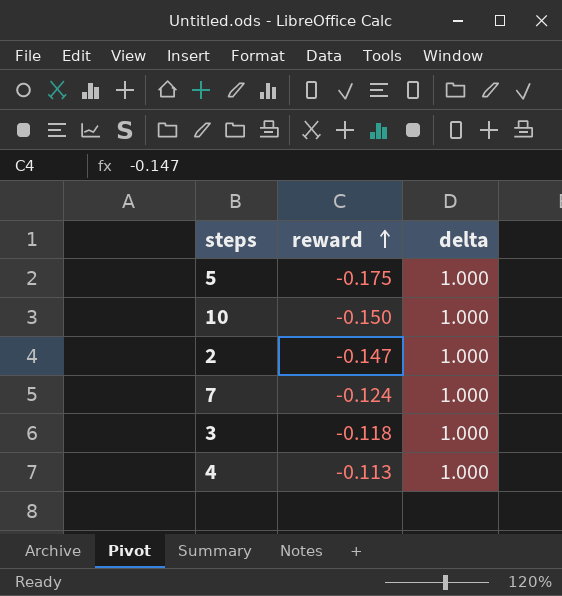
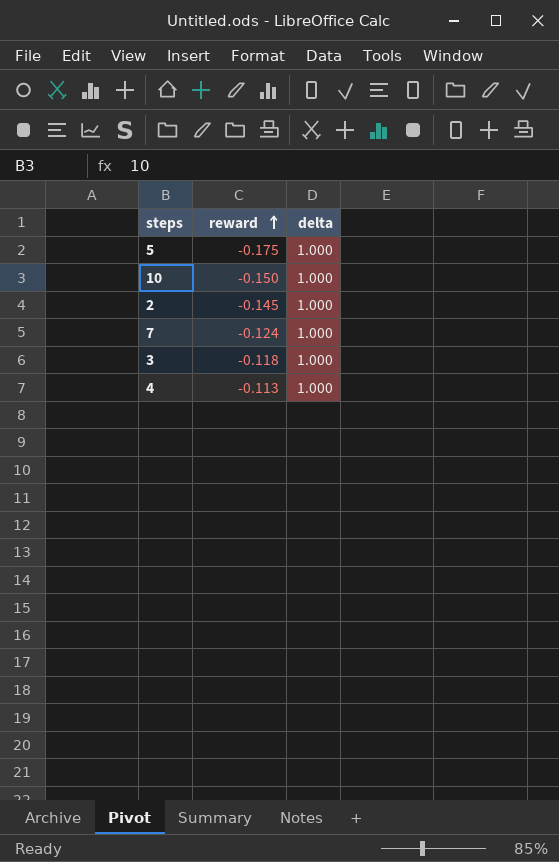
2 | reward: -0.147 -> -0.145

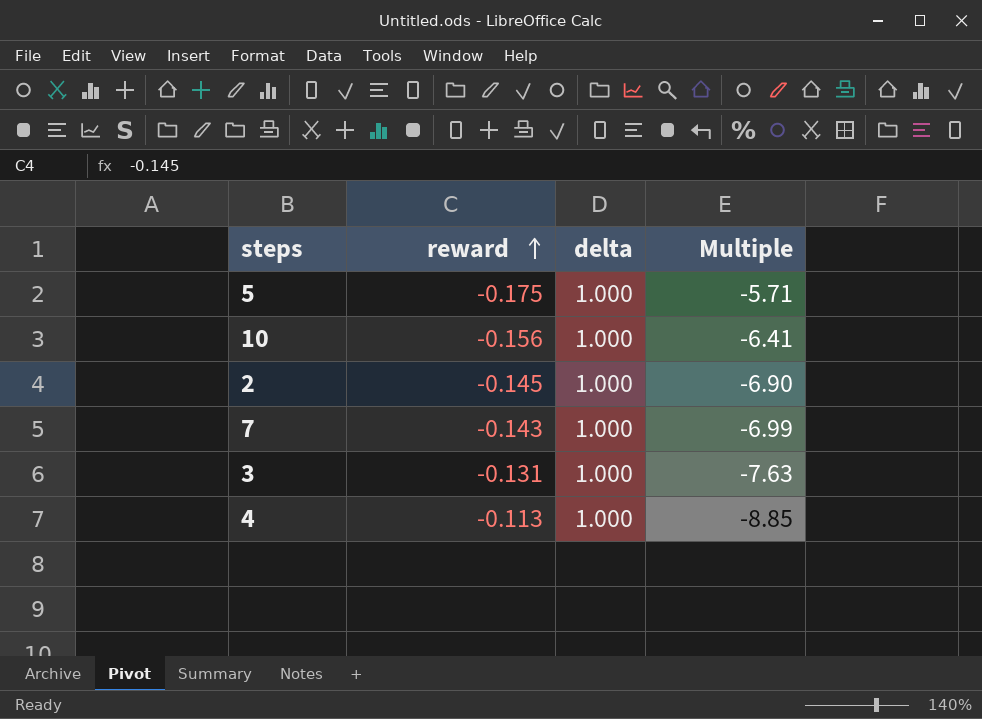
column Multiple | formula: none -> [delta] / [reward]
10 | reward: -0.150 -> -0.156
7 | reward: -0.124 -> -0.143
3 | reward: -0.118 -> -0.131

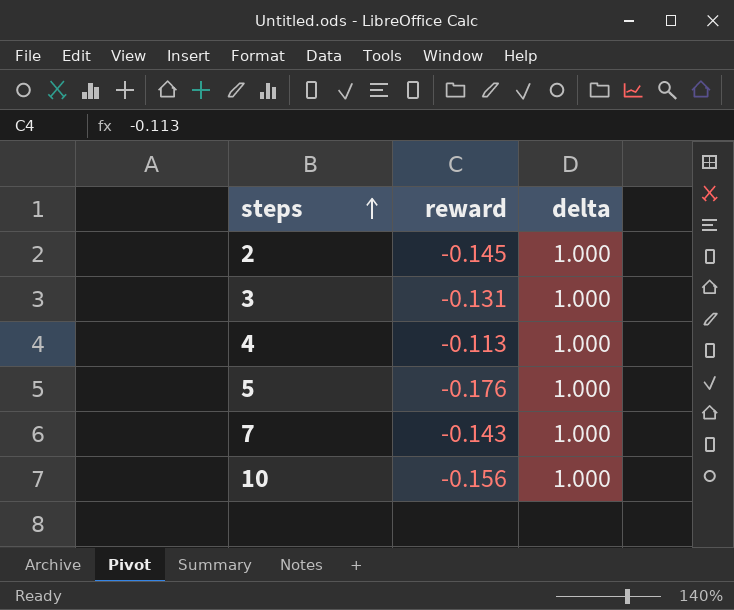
row order: reward ascending -> steps ascending
column Multiple | formula: [delta] / [reward] -> none
5 | reward: -0.175 -> -0.176

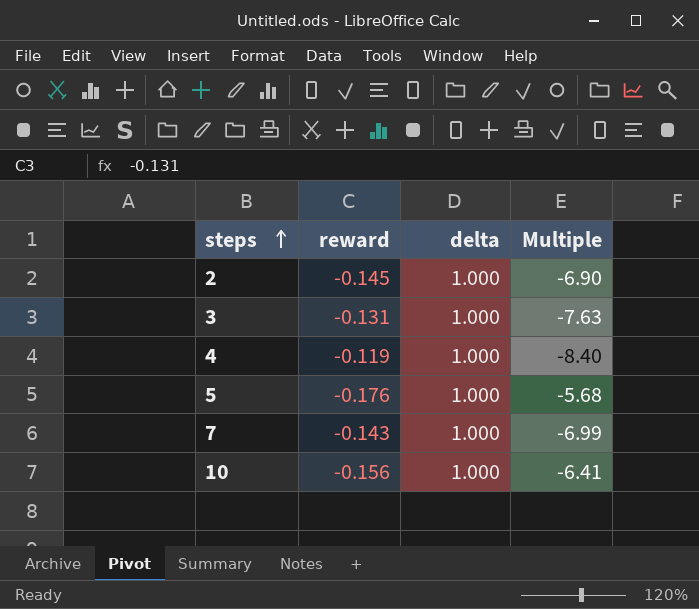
column Multiple | formula: none -> [delta] / [reward]
4 | reward: -0.113 -> -0.119

